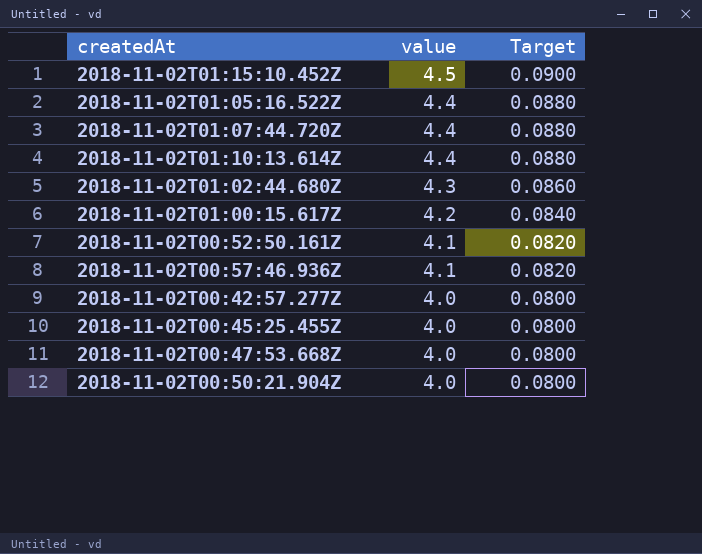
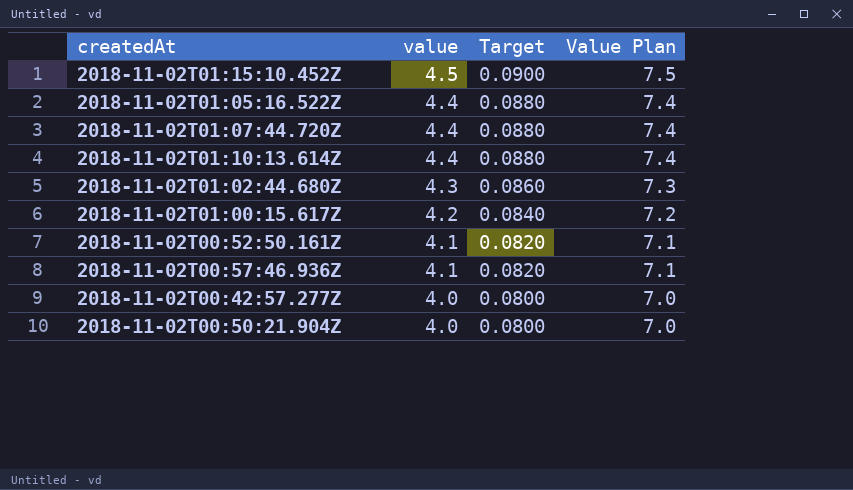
column Value Plan | formula: none -> [value] + 3
row 2018-11-02T00:45:25.455Z: 4.0 | 0.0800 -> none
row 2018-11-02T00:47:53.668Z: 4.0 | 0.0800 -> none

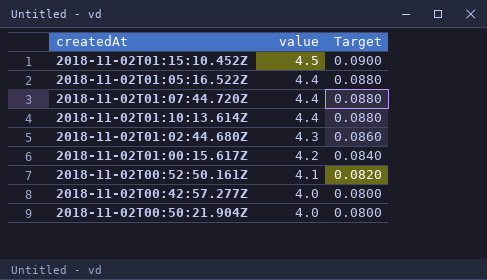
column Value Plan | formula: [value] + 3 -> none
row 2018-11-02T00:57:46.936Z: 4.1 | 0.0820 | 7.1 -> none

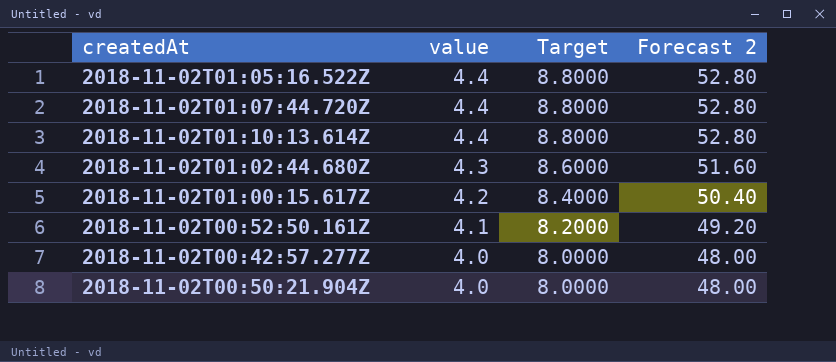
column Target | formula: [value] * 0.02 -> [value] * 2
column Forecast 2 | formula: none -> [value] * 12
row 2018-11-02T01:15:10.452Z: 4.5 | 0.0900 -> none

